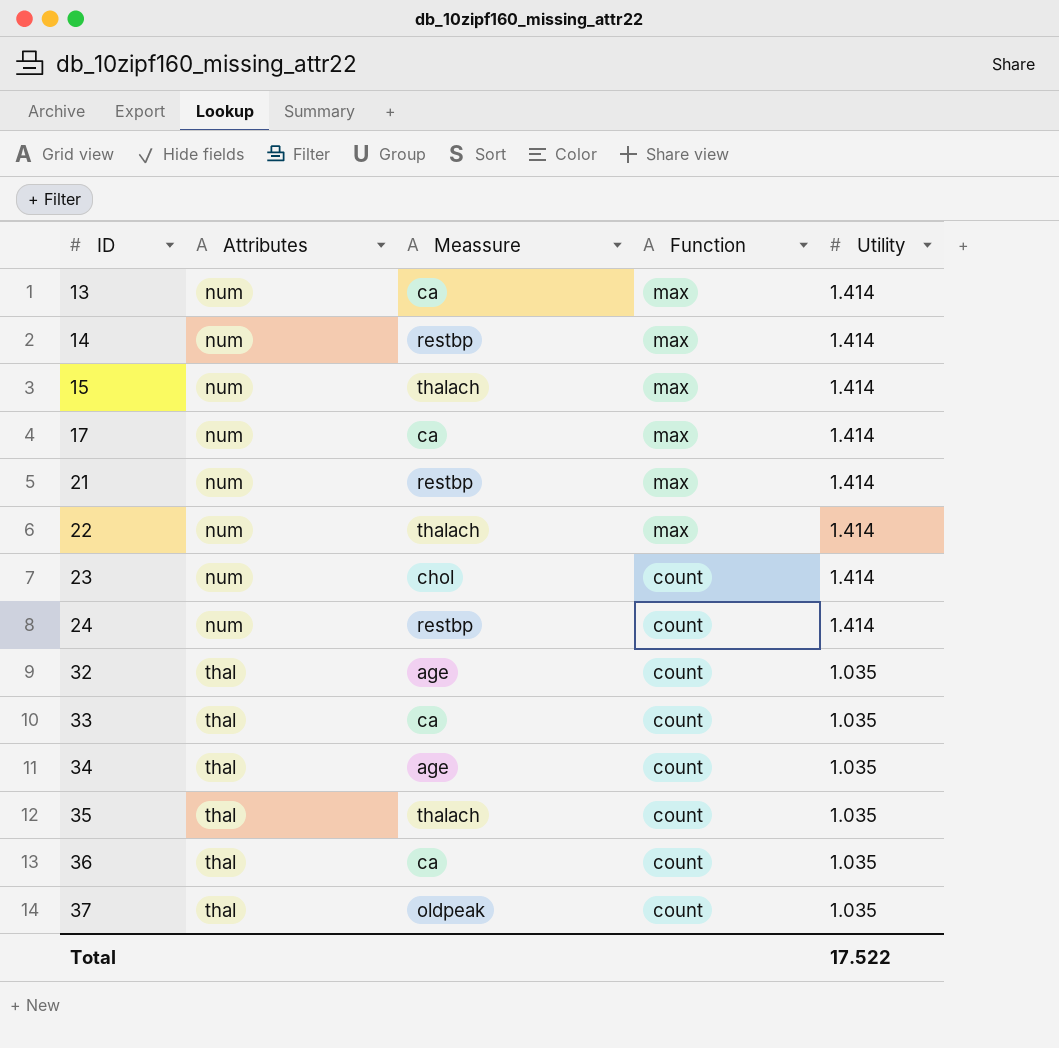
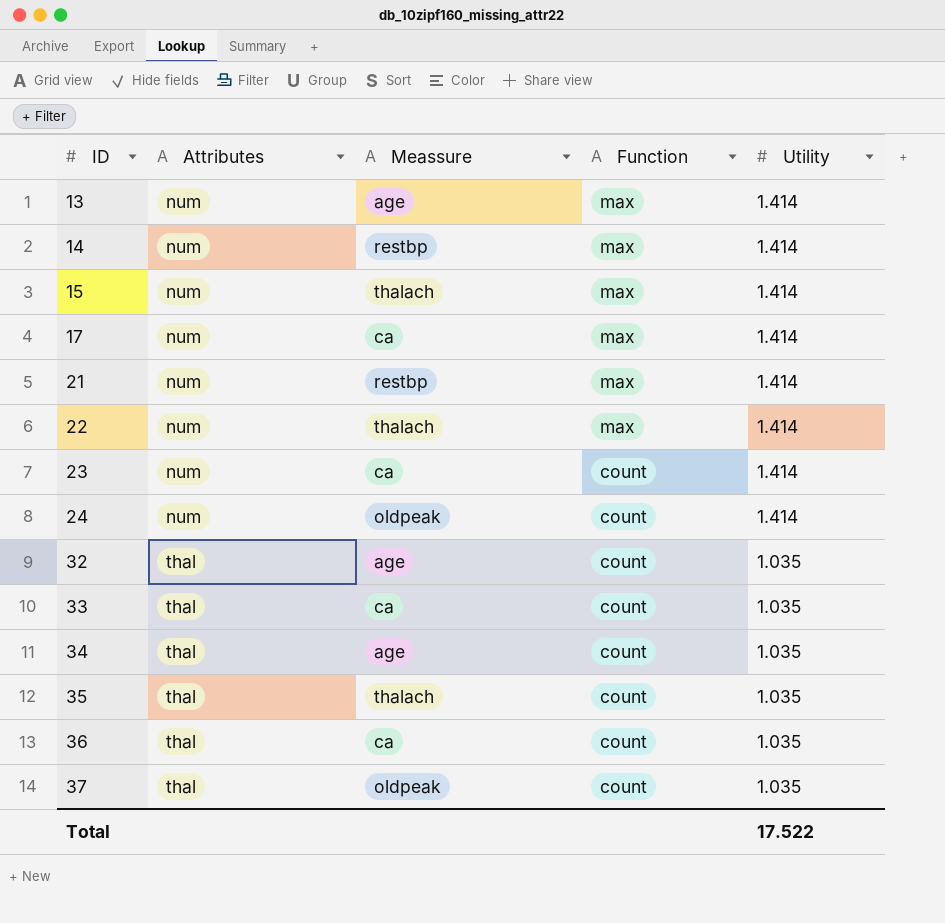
13 | Meassure: ca -> age
23 | Meassure: chol -> ca
24 | Meassure: restbp -> oldpeak

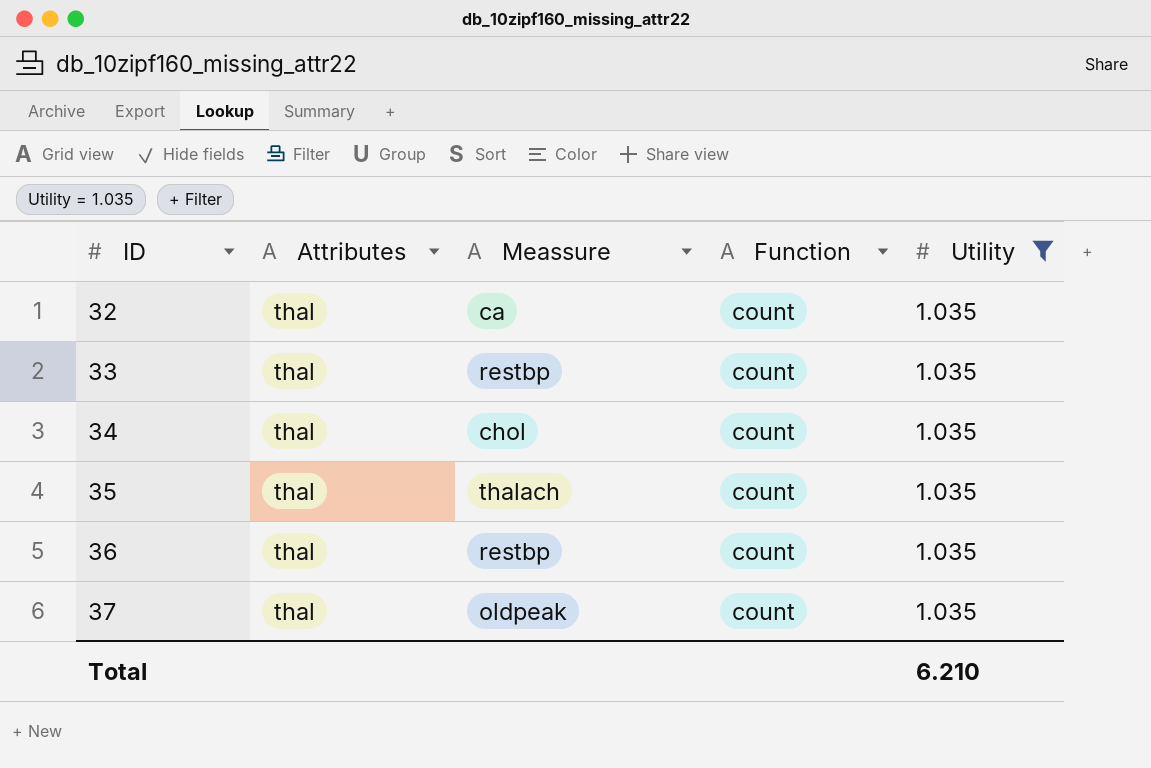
filter: none -> Utility = 1.035
32 | Meassure: age -> ca
33 | Meassure: ca -> restbp
34 | Meassure: age -> chol
36 | Meassure: ca -> restbp
Total | Utility: 17.522 -> 6.210

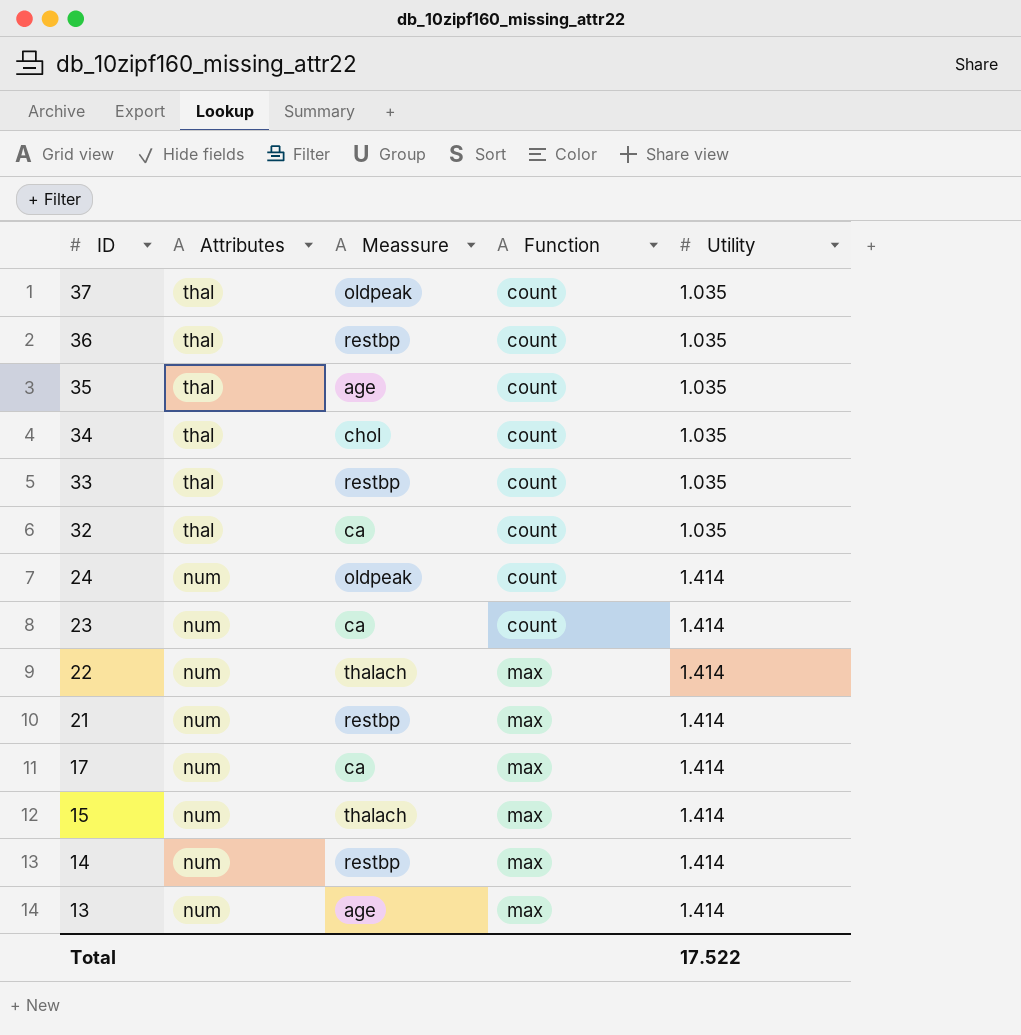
filter: Utility = 1.035 -> none
row order: ID ascending -> ID descending
35 | Meassure: thalach -> age
Total | Utility: 6.210 -> 17.522

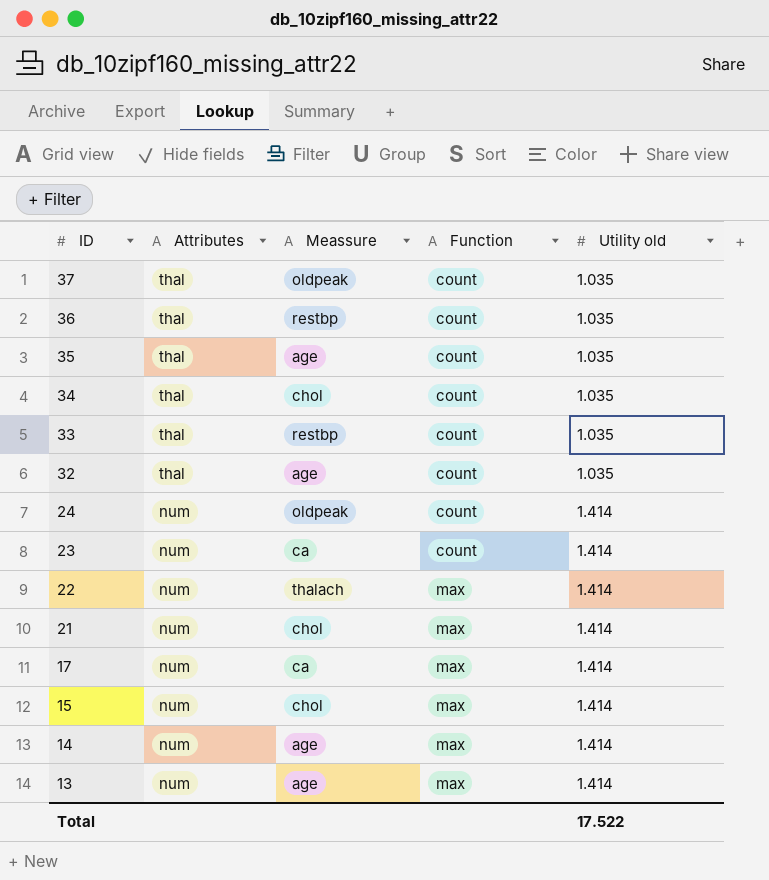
column name: Utility -> Utility old
32 | Meassure: ca -> age
21 | Meassure: restbp -> chol
15 | Meassure: thalach -> chol
14 | Meassure: restbp -> age

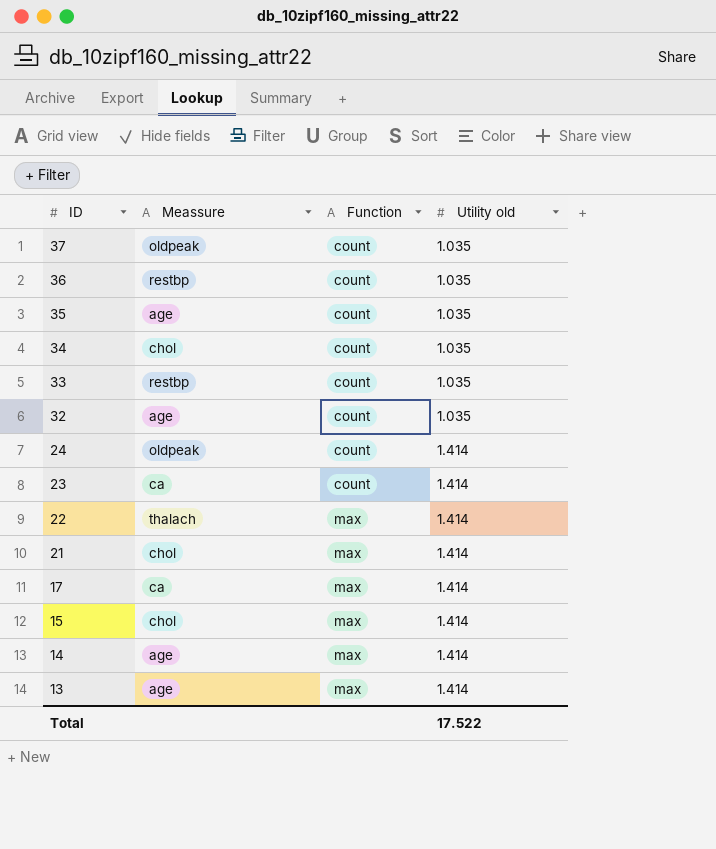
column Attributes | position: 2 -> none

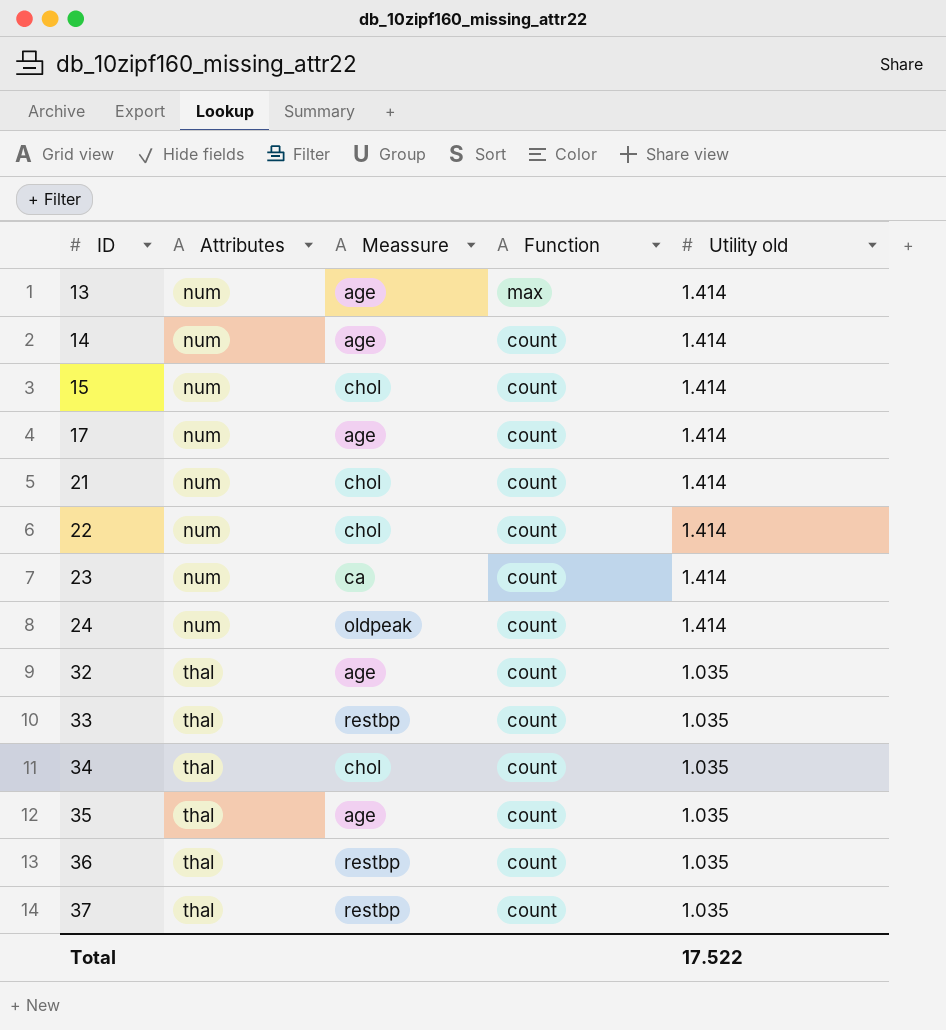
row order: ID descending -> ID ascending
column Attributes | position: none -> 2
14 | Function: max -> count
15 | Function: max -> count
17 | Meassure: ca -> age
17 | Function: max -> count
21 | Function: max -> count
22 | Meassure: thalach -> chol
22 | Function: max -> count
37 | Meassure: oldpeak -> restbp

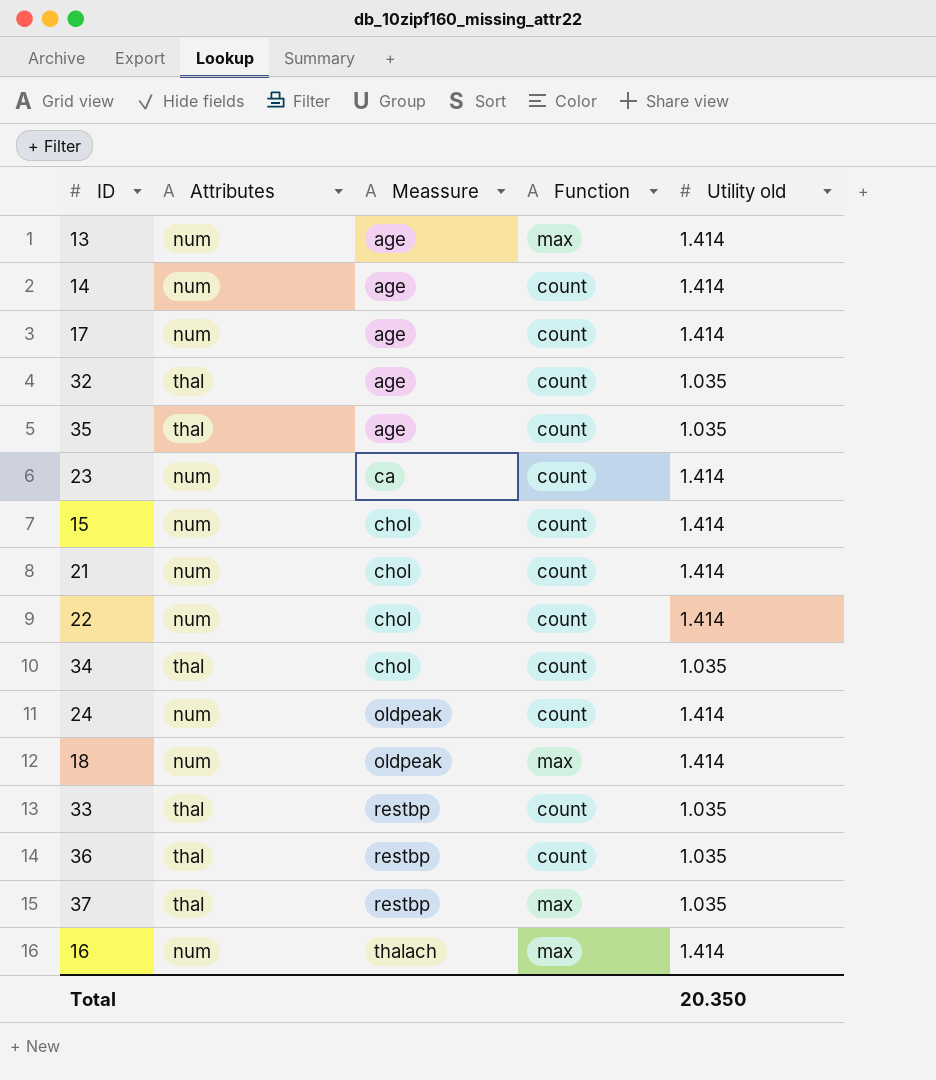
row order: ID ascending -> Meassure ascending
row 18: none -> num | oldpeak | max | 1.414
37 | Function: count -> max
row 16: none -> num | thalach | max | 1.414
Total | Utility old: 17.522 -> 20.350

